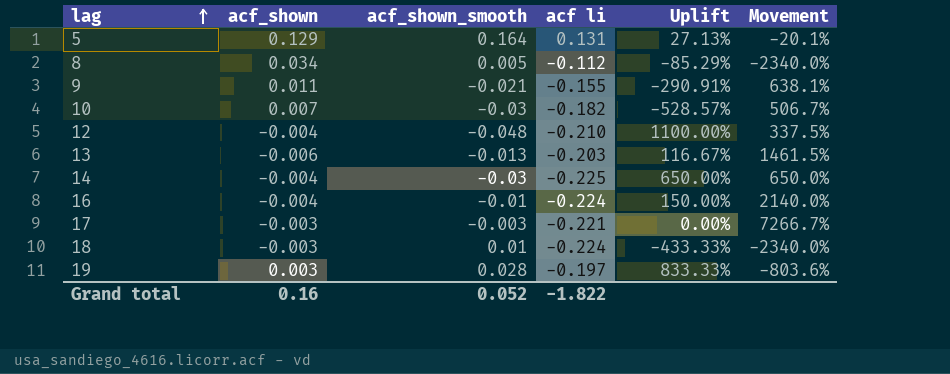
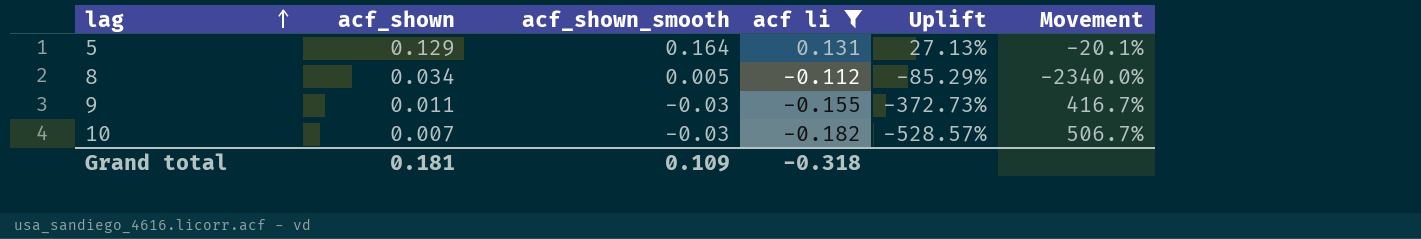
filter: none -> acf li >= -0.182
9 | acf_shown_smooth: -0.021 -> -0.03
9 | Uplift: -290.91% -> -372.73%
9 | Movement: 638.1% -> 416.7%
Grand total | acf_shown: 0.16 -> 0.181
Grand total | acf_shown_smooth: 0.052 -> 0.109
Grand total | acf li: -1.822 -> -0.318

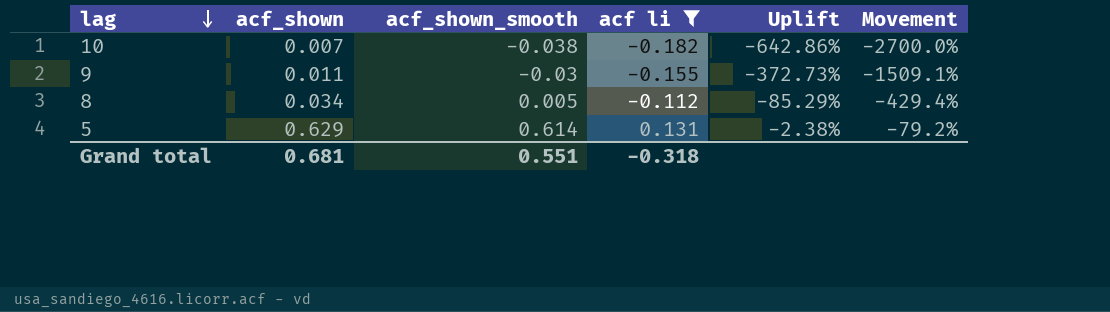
row order: lag ascending -> lag descending
column Movement | formula: ([acf li] - [acf_shown_smooth]) / [acf_shown_smooth] -> ([acf li] - [acf_shown]) / [acf_shown]
10 | acf_shown_smooth: -0.03 -> -0.038
10 | Uplift: -528.57% -> -642.86%
5 | acf_shown: 0.129 -> 0.629
5 | acf_shown_smooth: 0.164 -> 0.614
5 | Uplift: 27.13% -> -2.38%
Grand total | acf_shown: 0.181 -> 0.681
Grand total | acf_shown_smooth: 0.109 -> 0.551

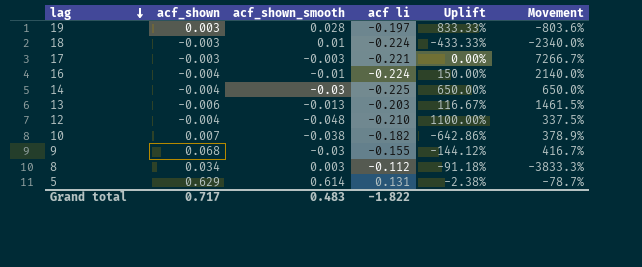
filter: acf li >= -0.182 -> none
column Movement | formula: ([acf li] - [acf_shown]) / [acf_shown] -> ([acf li] - [acf_shown_smooth]) / [acf_shown_smooth]
9 | acf_shown: 0.011 -> 0.068
9 | Uplift: -372.73% -> -144.12%
8 | acf_shown_smooth: 0.005 -> 0.003
8 | Uplift: -85.29% -> -91.18%
Grand total | acf_shown: 0.681 -> 0.717
Grand total | acf_shown_smooth: 0.551 -> 0.483
Grand total | acf li: -0.318 -> -1.822

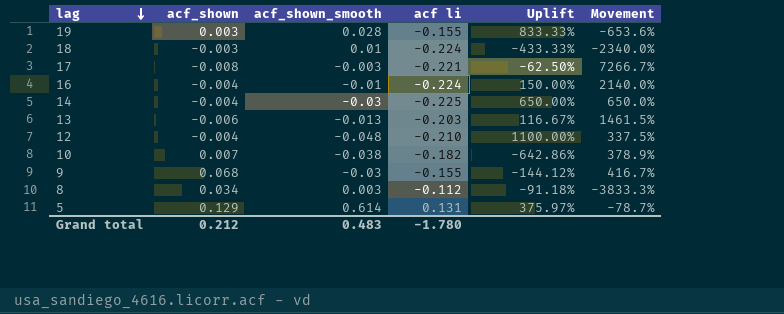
19 | acf li: -0.197 -> -0.155
19 | Movement: -803.6% -> -653.6%
17 | acf_shown: -0.003 -> -0.008
17 | Uplift: 0.00% -> -62.50%
5 | acf_shown: 0.629 -> 0.129
5 | Uplift: -2.38% -> 375.97%
Grand total | acf_shown: 0.717 -> 0.212
Grand total | acf li: -1.822 -> -1.780

